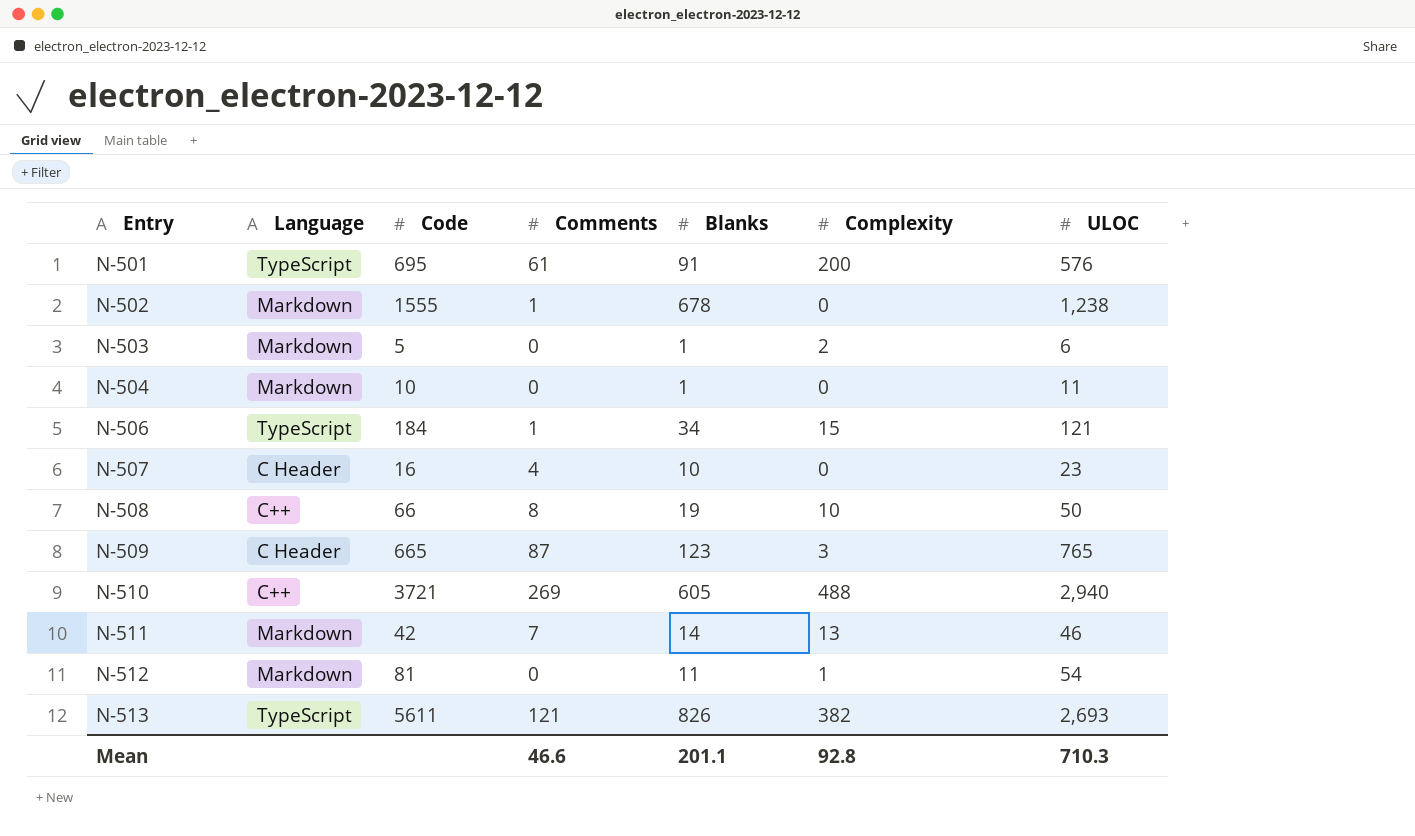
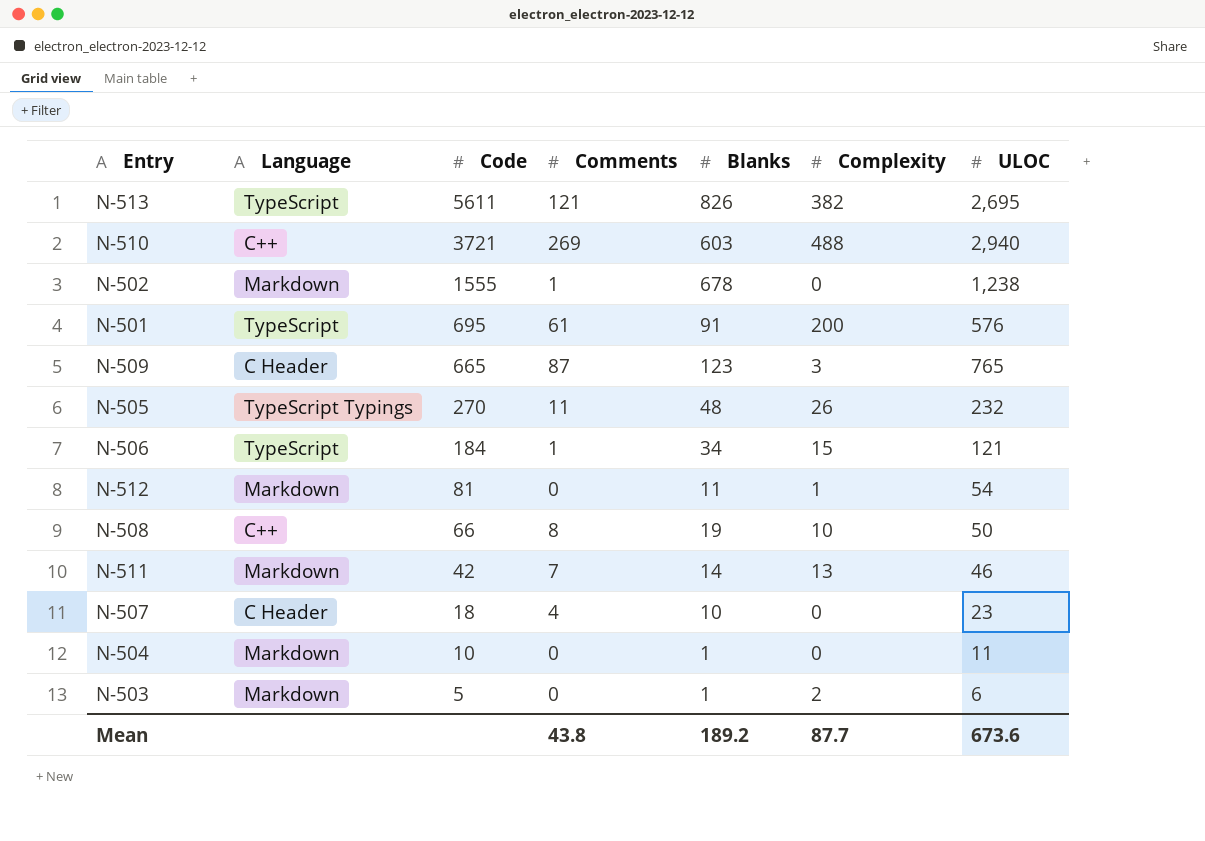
row order: Entry ascending -> Code descending
N-513 | ULOC: 2,693 -> 2,695
N-510 | Blanks: 605 -> 603
row N-505: none -> TypeScript Typings | 270 | 11 | 48 | 26 | 232
N-507 | Code: 16 -> 18
Mean | Comments: 46.6 -> 43.8
Mean | Blanks: 201.1 -> 189.2
Mean | Complexity: 92.8 -> 87.7
Mean | ULOC: 710.3 -> 673.6

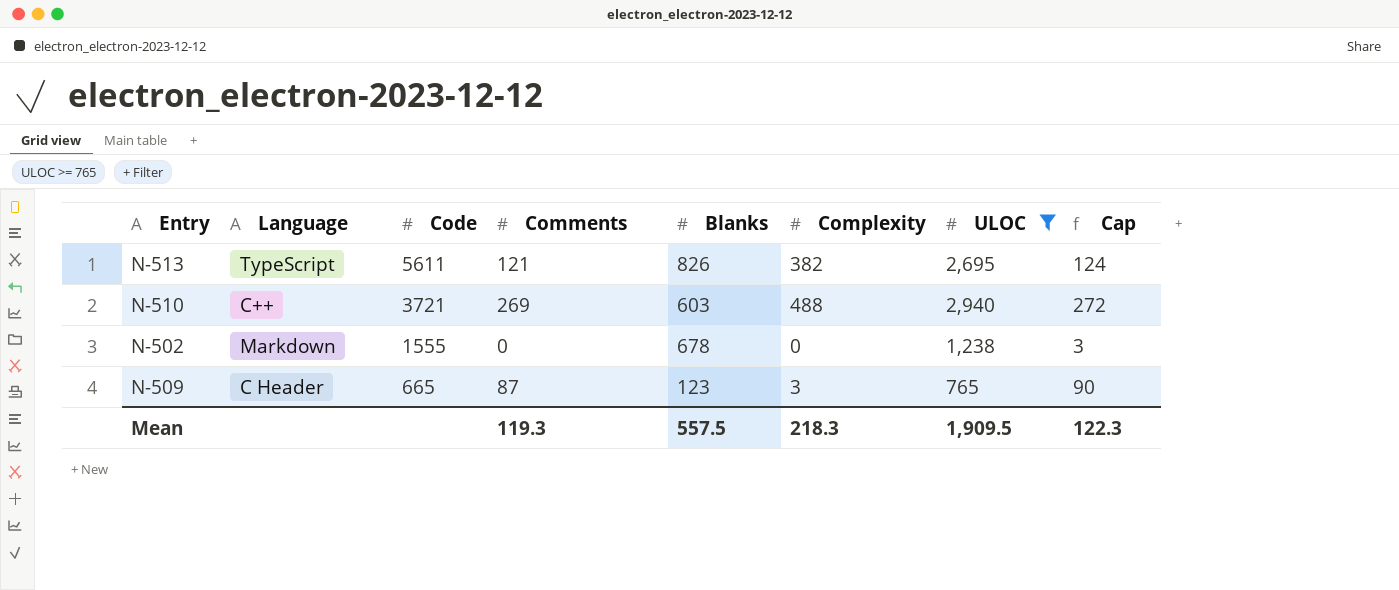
filter: none -> ULOC >= 765
column Cap | formula: none -> [Comments] + 3
N-502 | Comments: 1 -> 0
Mean | Comments: 43.8 -> 119.3
Mean | Blanks: 189.2 -> 557.5
Mean | Complexity: 87.7 -> 218.3
Mean | ULOC: 673.6 -> 1,909.5

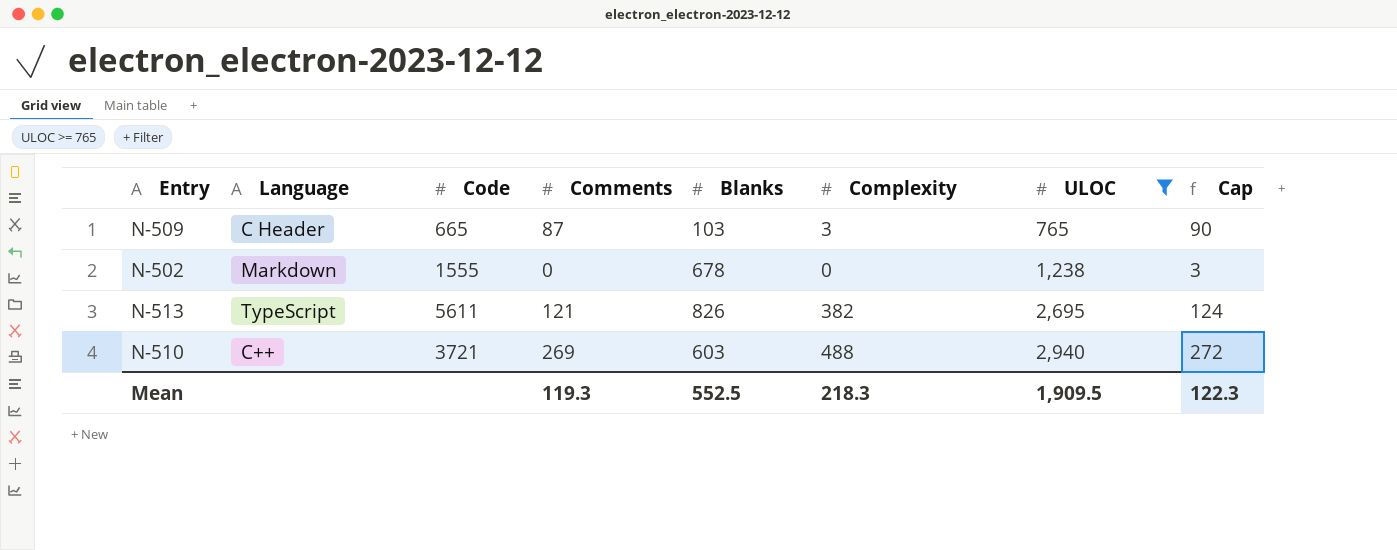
row order: Code descending -> ULOC ascending
N-509 | Blanks: 123 -> 103
Mean | Blanks: 557.5 -> 552.5

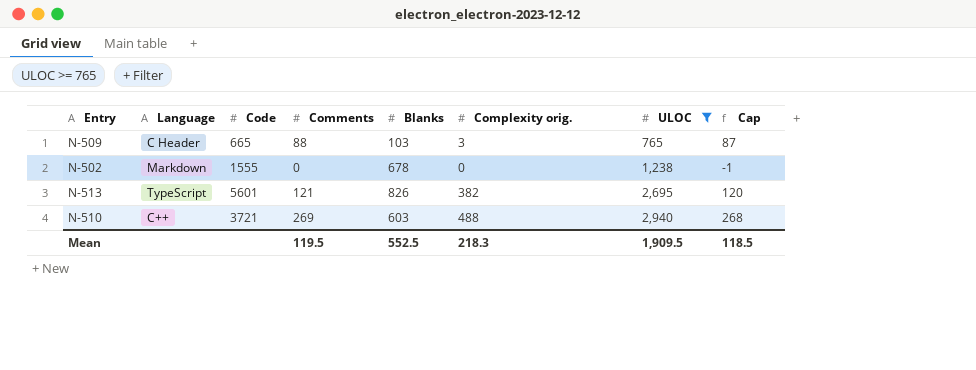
column name: Complexity -> Complexity orig.
column Cap | formula: [Comments] + 3 -> [Comments] - 1
N-509 | Comments: 87 -> 88
N-513 | Code: 5611 -> 5601
Mean | Comments: 119.3 -> 119.5
Mean | Cap: 122.3 -> 118.5

